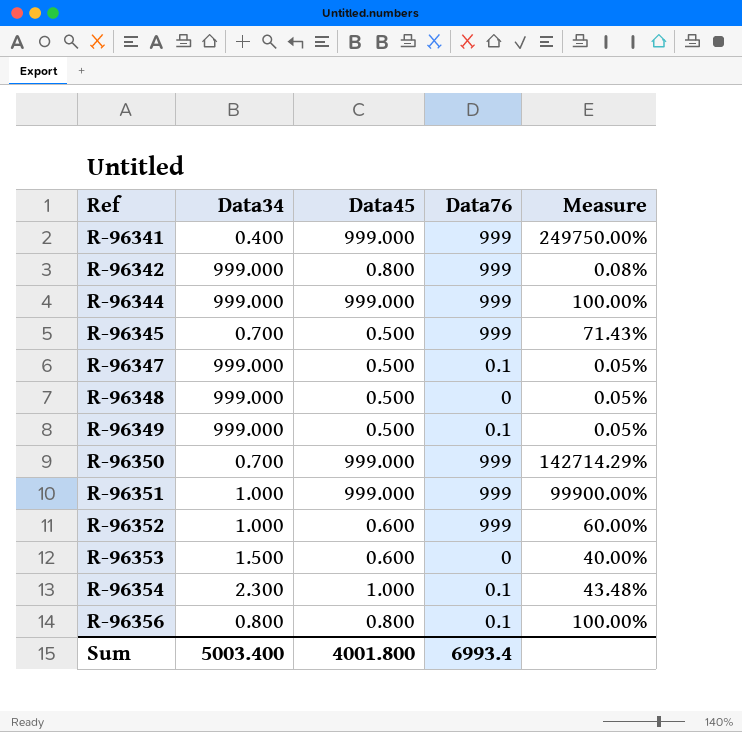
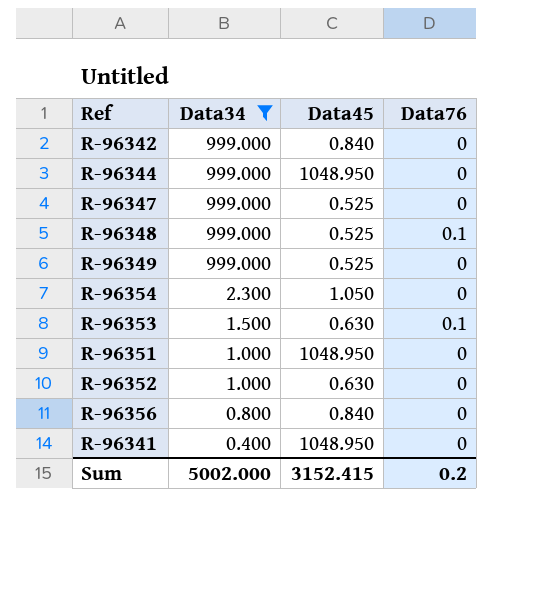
filter: none -> Data34 != 0.700
row order: Ref ascending -> Data34 descending
column Measure | formula: [Data45] / [Data34] -> none
R-96342 | Data45: 0.800 -> 0.840
R-96342 | Data76: 999 -> 0
R-96344 | Data45: 999.000 -> 1048.950
R-96344 | Data76: 999 -> 0
R-96347 | Data45: 0.500 -> 0.525
R-96347 | Data76: 0.1 -> 0
R-96348 | Data45: 0.500 -> 0.525
R-96348 | Data76: 0 -> 0.1
R-96349 | Data45: 0.500 -> 0.525
R-96349 | Data76: 0.1 -> 0
R-96354 | Data45: 1.000 -> 1.050
R-96354 | Data76: 0.1 -> 0
R-96353 | Data45: 0.600 -> 0.630
R-96353 | Data76: 0 -> 0.1
R-96351 | Data45: 999.000 -> 1048.950
R-96351 | Data76: 999 -> 0
R-96352 | Data45: 0.600 -> 0.630
R-96352 | Data76: 999 -> 0
R-96356 | Data45: 0.800 -> 0.840
R-96356 | Data76: 0.1 -> 0
R-96341 | Data45: 999.000 -> 1048.950
R-96341 | Data76: 999 -> 0
Sum | Data34: 5003.400 -> 5002.000
Sum | Data45: 4001.800 -> 3152.415
Sum | Data76: 6993.4 -> 0.2

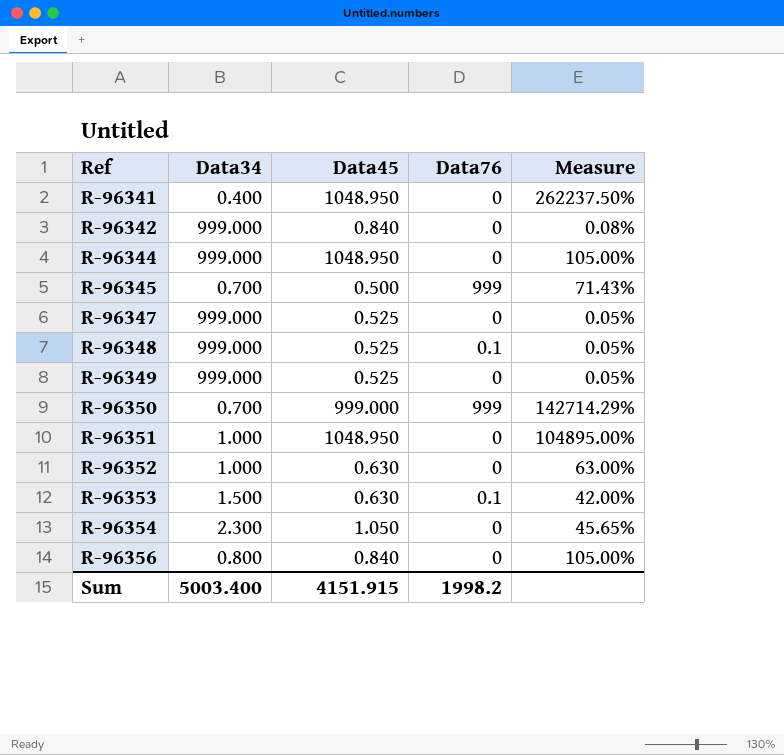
filter: Data34 != 0.700 -> none
row order: Data34 descending -> Ref ascending
column Measure | formula: none -> [Data45] / [Data34]
Sum | Data34: 5002.000 -> 5003.400
Sum | Data45: 3152.415 -> 4151.915
Sum | Data76: 0.2 -> 1998.2

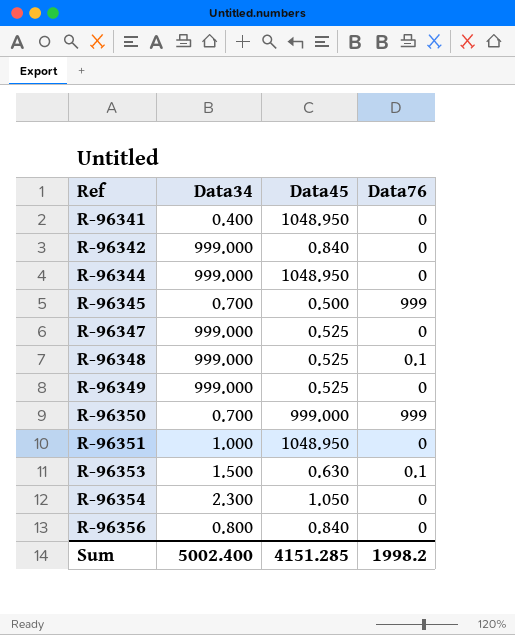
column Measure | formula: [Data45] / [Data34] -> none
row R-96352: 1.000 | 0.630 | 0 | 63.00% -> none
Sum | Data34: 5003.400 -> 5002.400
Sum | Data45: 4151.915 -> 4151.285

